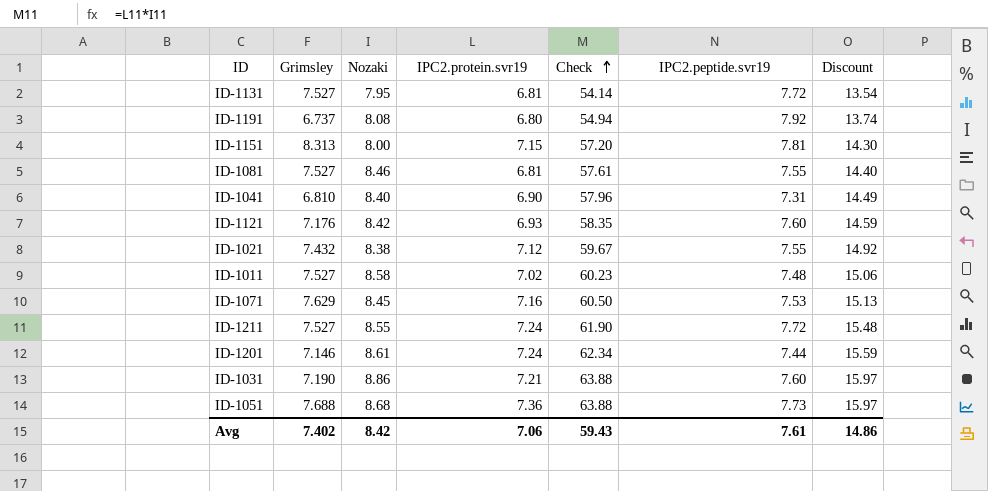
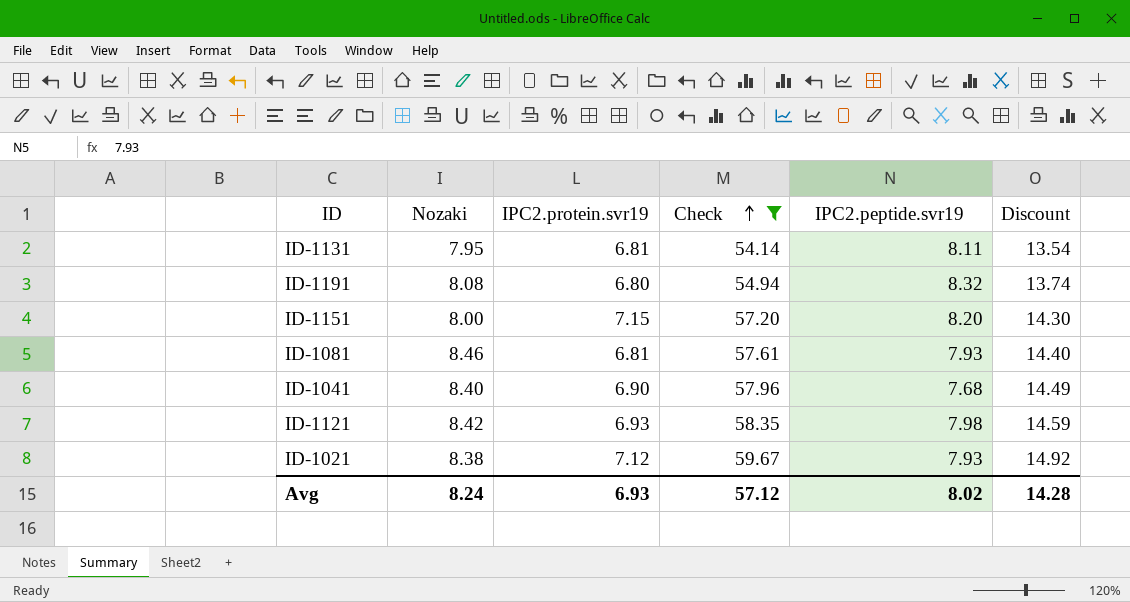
filter: none -> Check <= 59.67
column Grimsley | position: 2 -> none
ID-1131 | IPC2.peptide.svr19: 7.72 -> 8.11
ID-1191 | IPC2.peptide.svr19: 7.92 -> 8.32
ID-1151 | IPC2.peptide.svr19: 7.81 -> 8.20
ID-1081 | IPC2.peptide.svr19: 7.55 -> 7.93
ID-1041 | IPC2.peptide.svr19: 7.31 -> 7.68
ID-1121 | IPC2.peptide.svr19: 7.60 -> 7.98
ID-1021 | IPC2.peptide.svr19: 7.55 -> 7.93
Avg | Nozaki: 8.42 -> 8.24
Avg | IPC2.protein.svr19: 7.06 -> 6.93
Avg | Check: 59.43 -> 57.12
Avg | IPC2.peptide.svr19: 7.61 -> 8.02
Avg | Discount: 14.86 -> 14.28

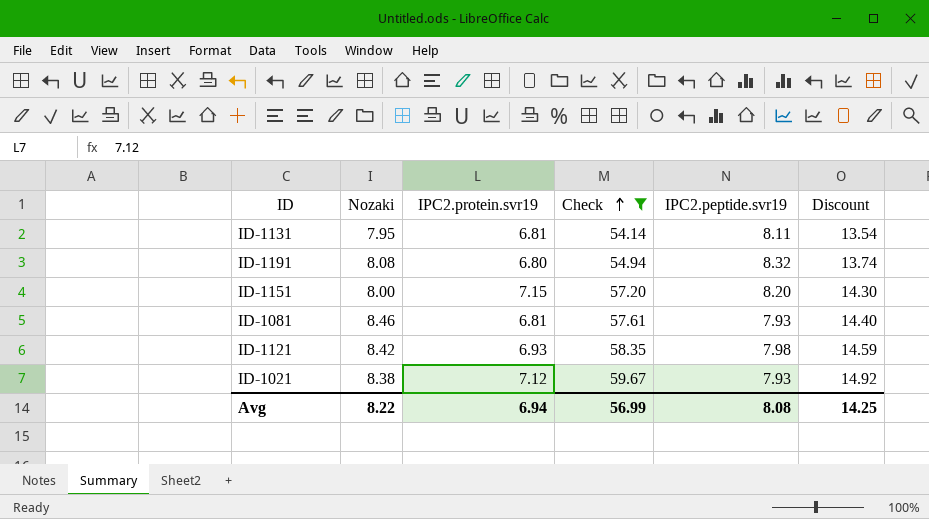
row ID-1041: 8.40 | 6.90 | 57.96 | 7.68 | 14.49 -> none
Avg | Nozaki: 8.24 -> 8.22
Avg | IPC2.protein.svr19: 6.93 -> 6.94
Avg | Check: 57.12 -> 56.99
Avg | IPC2.peptide.svr19: 8.02 -> 8.08
Avg | Discount: 14.28 -> 14.25

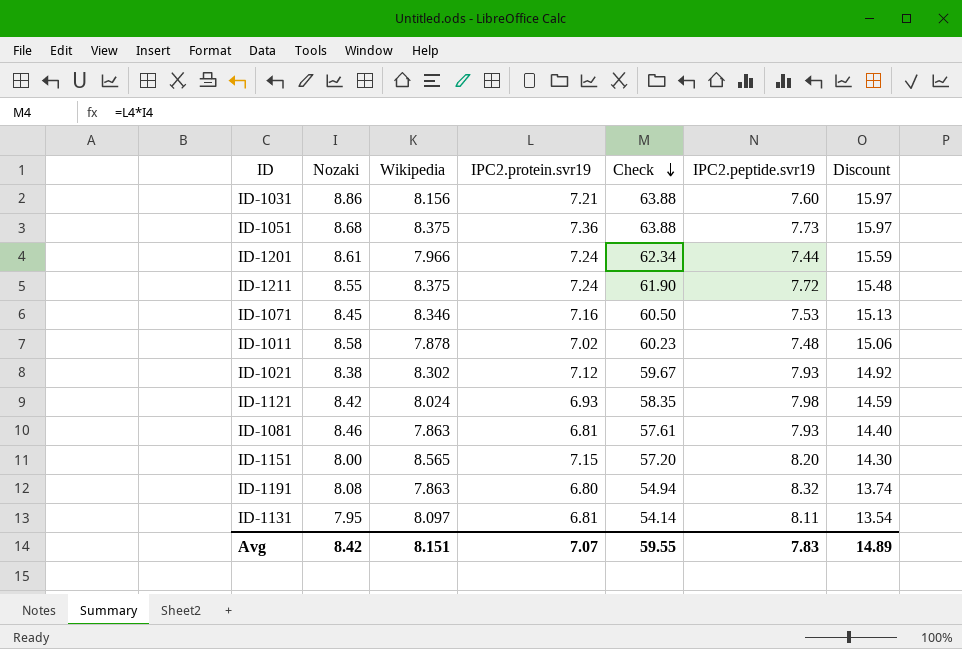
filter: Check <= 59.67 -> none
row order: Check ascending -> Check descending
column Wikipedia | position: none -> 3
Avg | Nozaki: 8.22 -> 8.42
Avg | IPC2.protein.svr19: 6.94 -> 7.07
Avg | Check: 56.99 -> 59.55
Avg | IPC2.peptide.svr19: 8.08 -> 7.83
Avg | Discount: 14.25 -> 14.89

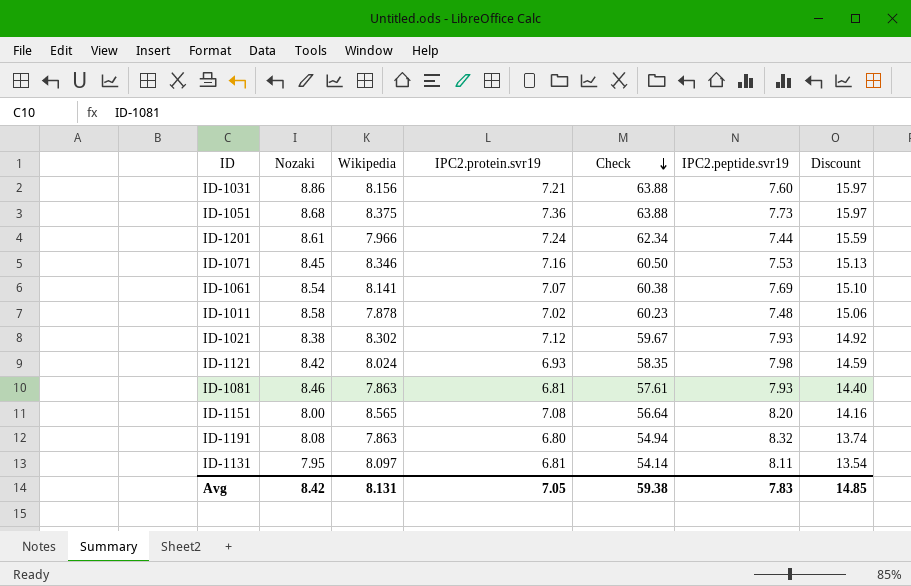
row ID-1211: 8.55 | 8.375 | 7.24 | 61.90 | 7.72 | 15.48 -> none
row ID-1061: none -> 8.54 | 8.141 | 7.07 | 60.38 | 7.69 | 15.10
ID-1151 | IPC2.protein.svr19: 7.15 -> 7.08
ID-1151 | Check: 57.20 -> 56.64
ID-1151 | Discount: 14.30 -> 14.16
Avg | Wikipedia: 8.151 -> 8.131
Avg | IPC2.protein.svr19: 7.07 -> 7.05
Avg | Check: 59.55 -> 59.38
Avg | Discount: 14.89 -> 14.85

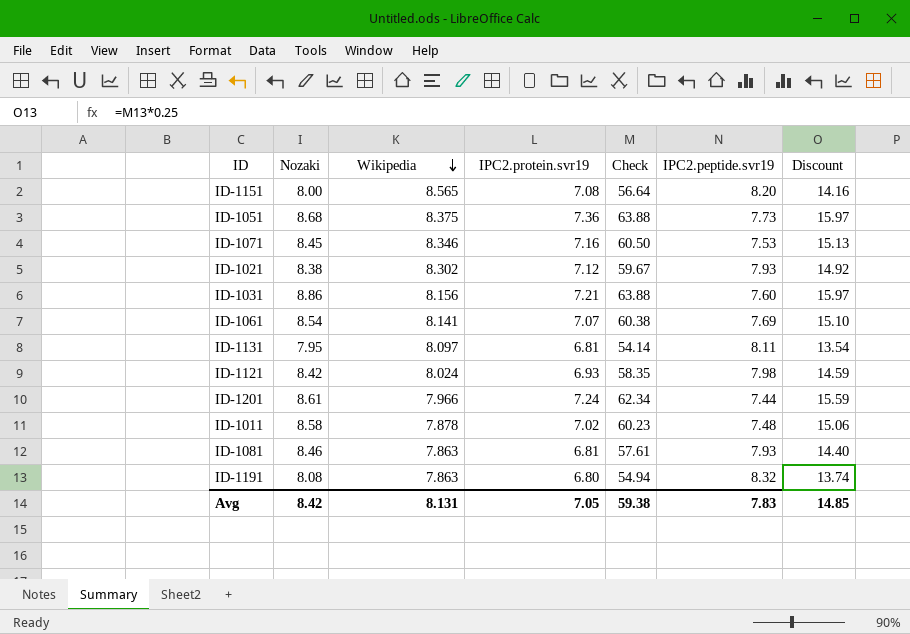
row order: Check descending -> Wikipedia descending

